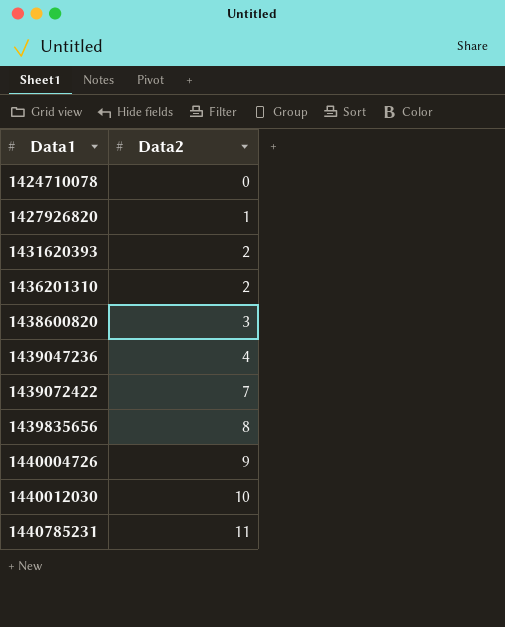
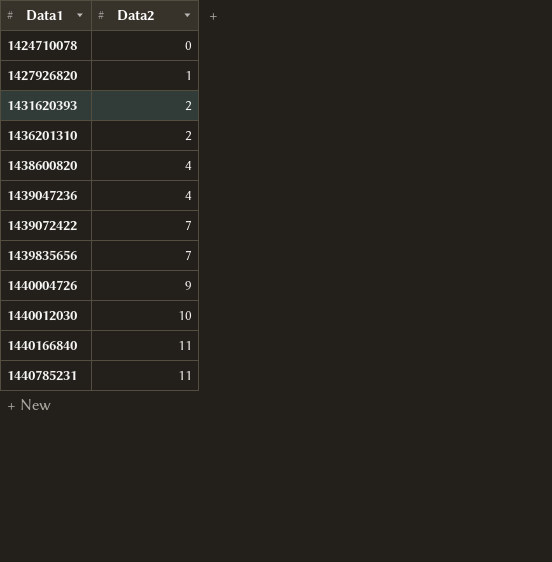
1438600820 | Data2: 3 -> 4
1439835656 | Data2: 8 -> 7
row 1440166840: none -> 11

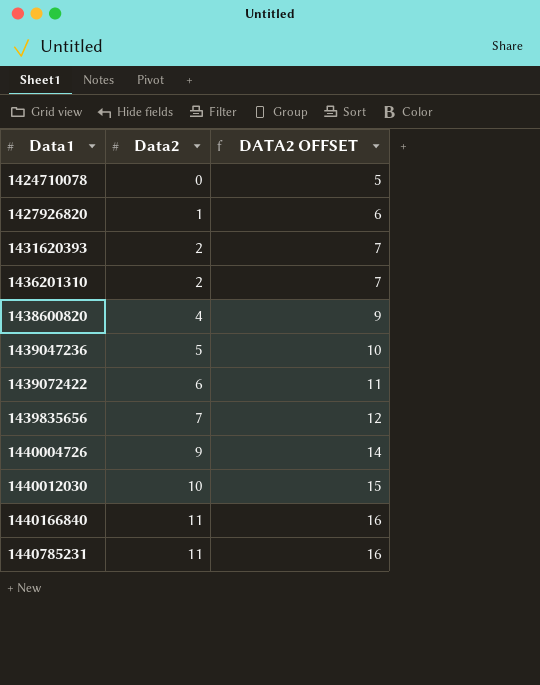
column DATA2 OFFSET | formula: none -> [Data2] + 5
1439047236 | Data2: 4 -> 5
1439072422 | Data2: 7 -> 6

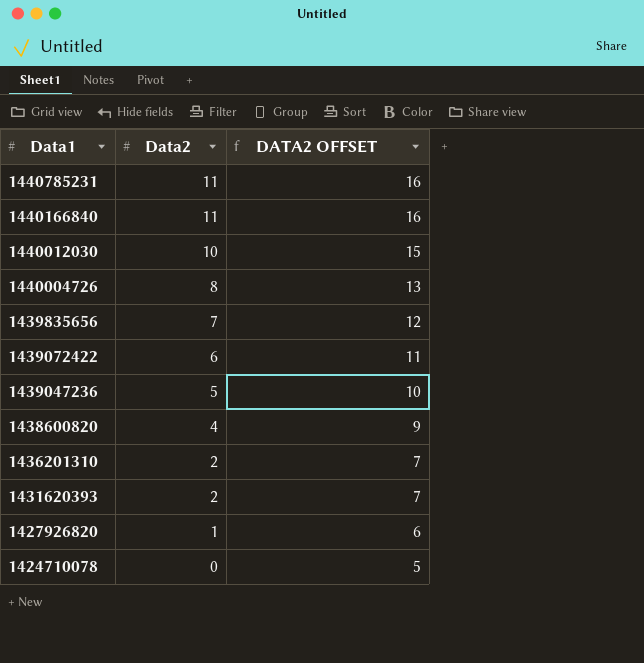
row order: Data1 ascending -> Data1 descending
1440004726 | Data2: 9 -> 8
1440004726 | DATA2 OFFSET: 14 -> 13

